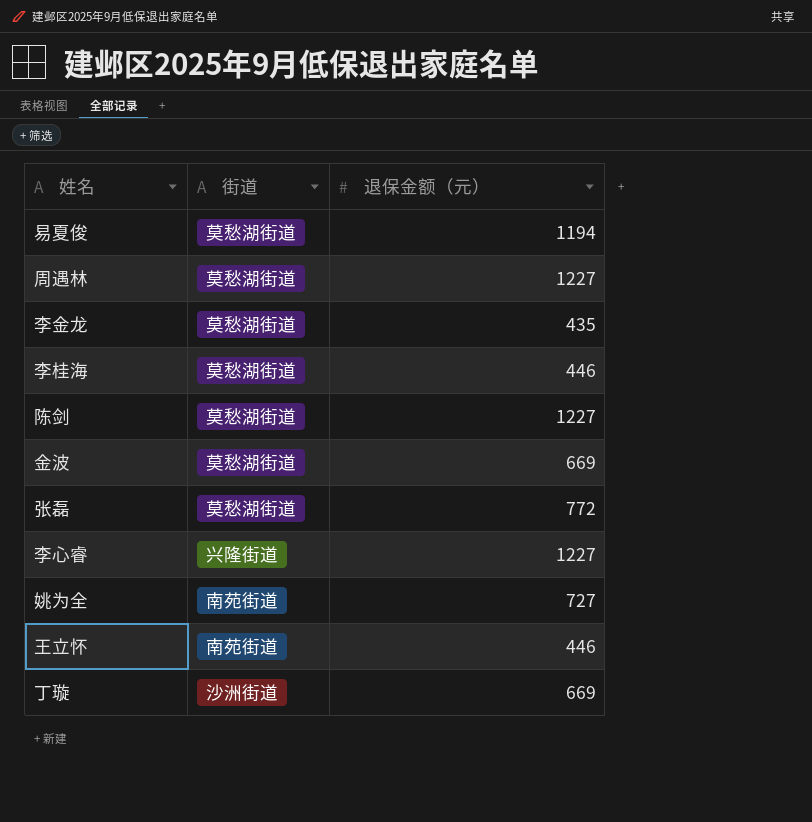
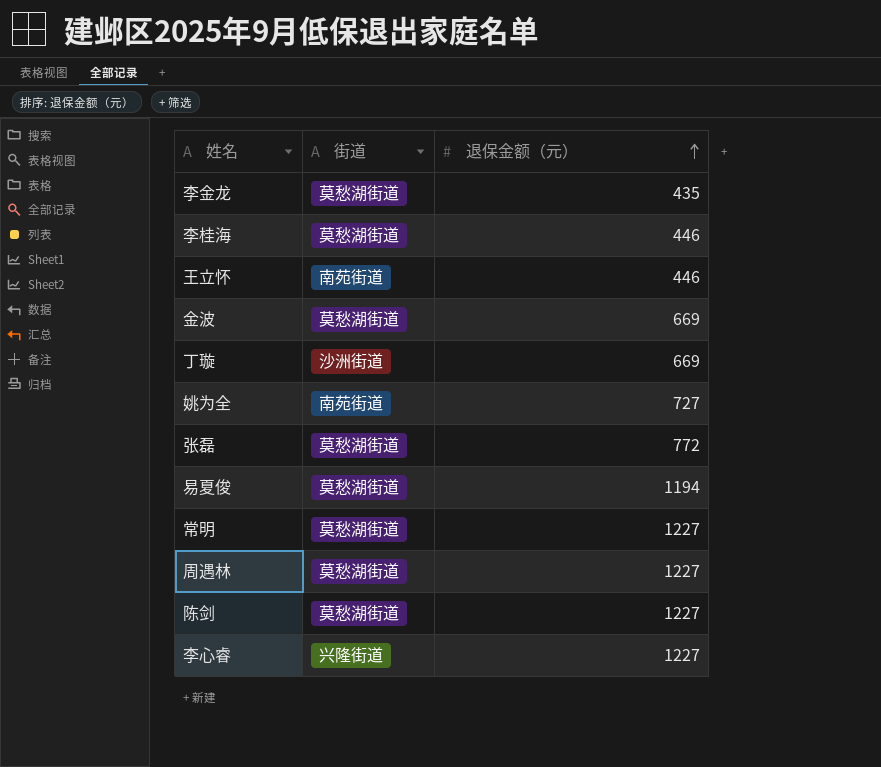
row order: none -> 退保金额（元） ascending
row 常明: none -> 莫愁湖街道 | 1227

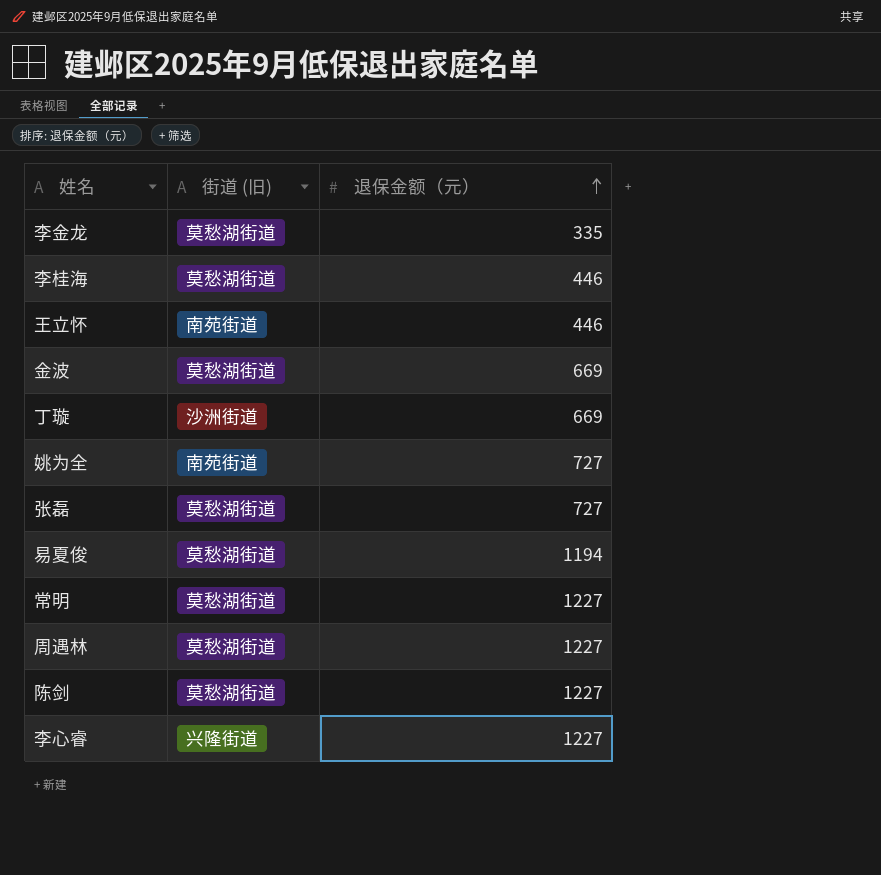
column name: 街道 -> 街道 (旧)
李金龙 | 退保金额（元）: 435 -> 335
张磊 | 退保金额（元）: 772 -> 727

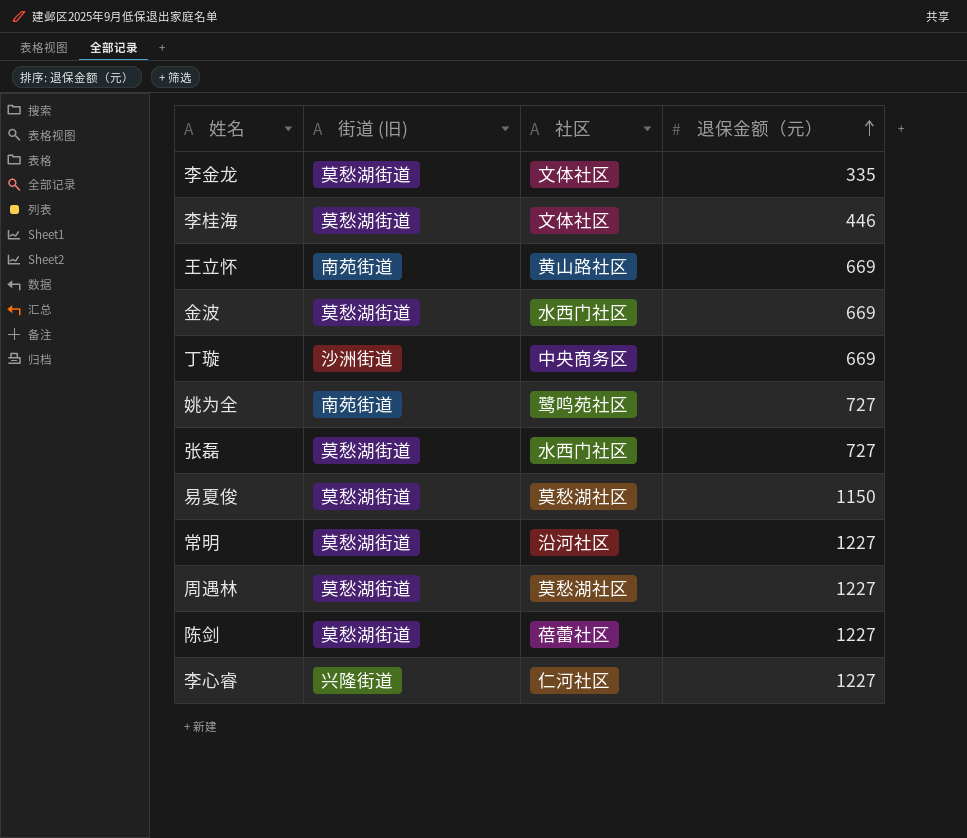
column 社区 | position: none -> 3
王立怀 | 退保金额（元）: 446 -> 669
易夏俊 | 退保金额（元）: 1194 -> 1150

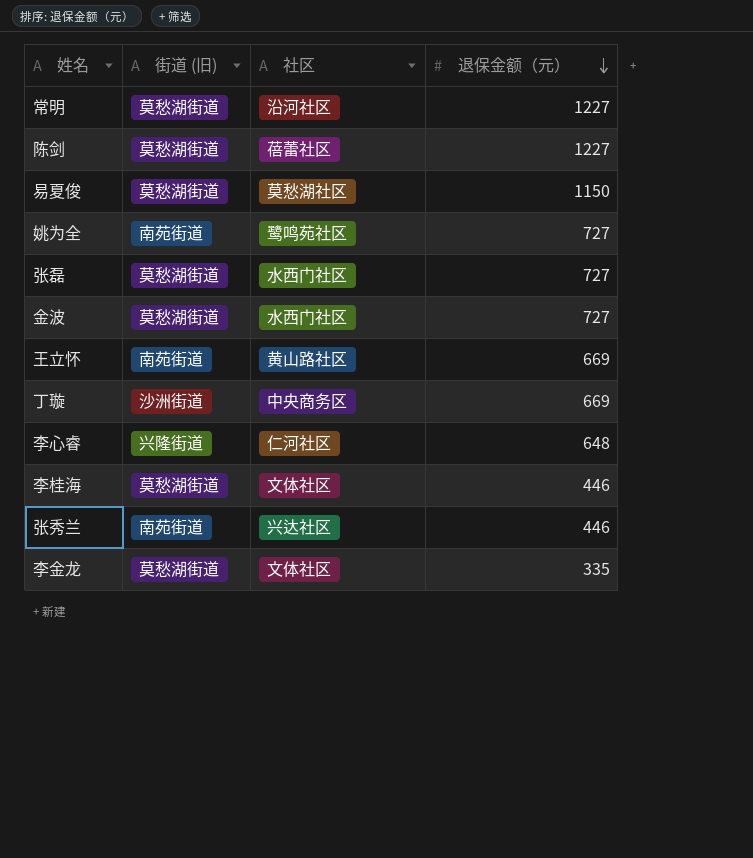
row order: 退保金额（元） ascending -> 退保金额（元） descending
row 周遇林: 莫愁湖街道 | 莫愁湖社区 | 1227 -> none
金波 | 退保金额（元）: 669 -> 727
李心睿 | 退保金额（元）: 1227 -> 648
row 张秀兰: none -> 南苑街道 | 兴达社区 | 446

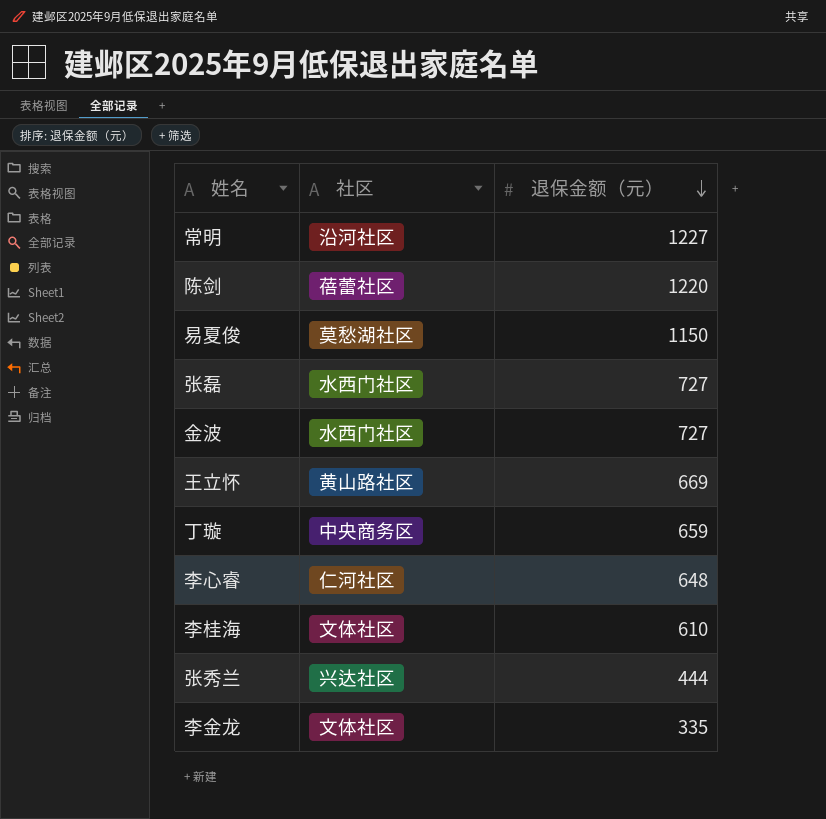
column 街道 (旧) | position: 2 -> none
row 姚为全: 南苑街道 | 鹭鸣苑社区 | 727 -> none
陈剑 | 退保金额（元）: 1227 -> 1220
丁璇 | 退保金额（元）: 669 -> 659
李桂海 | 退保金额（元）: 446 -> 610
张秀兰 | 退保金额（元）: 446 -> 444

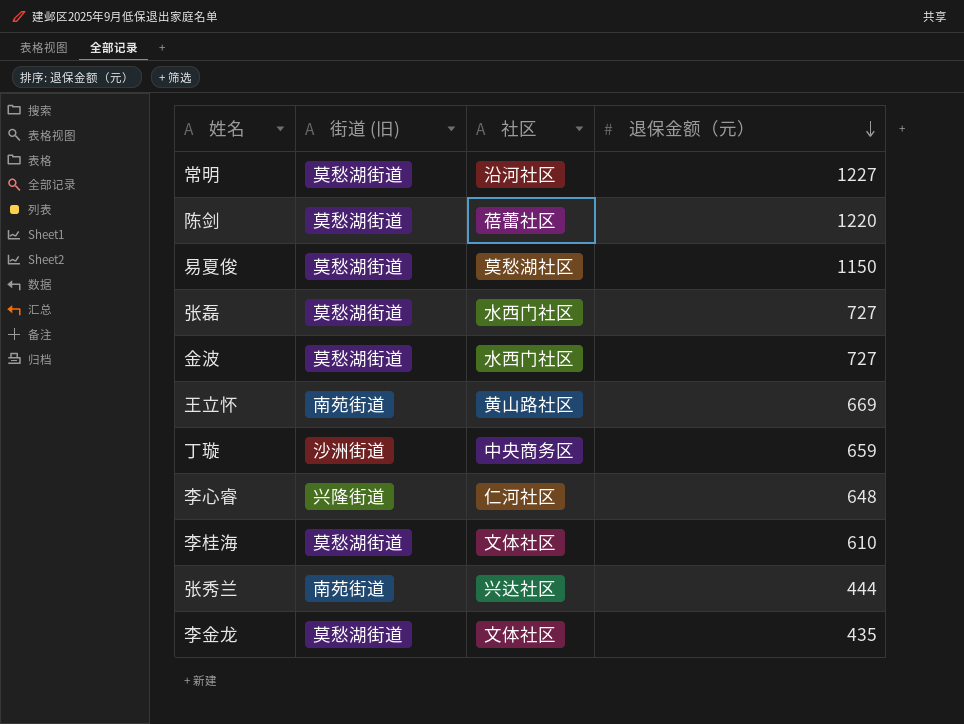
column 街道 (旧) | position: none -> 2
李金龙 | 退保金额（元）: 335 -> 435

